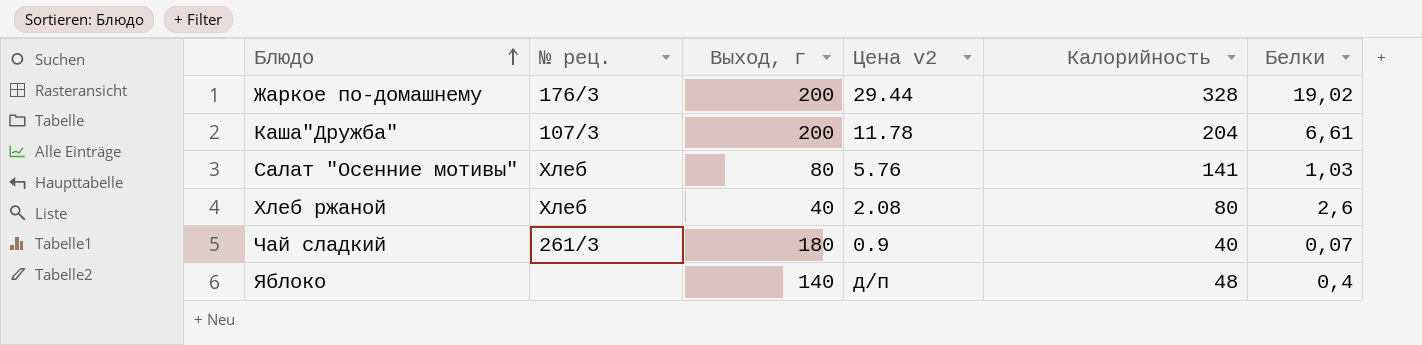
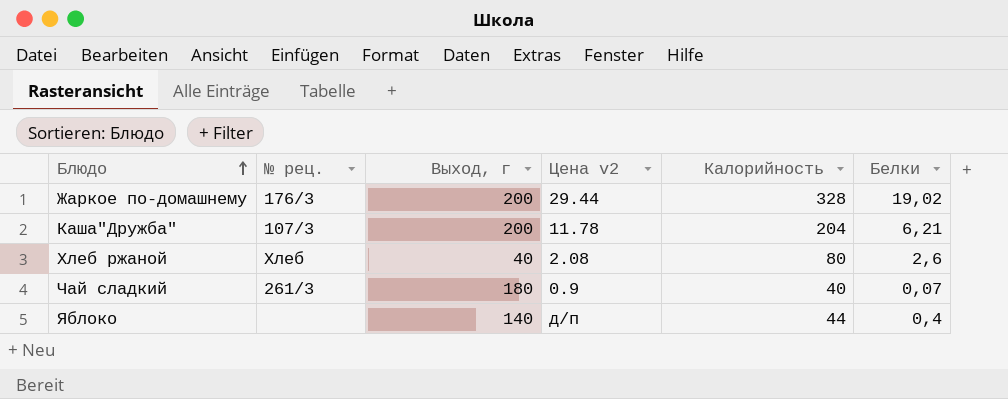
row Салат "Осенние мотивы": Хлеб | 80 | 5.76 | 141 | 1,03 -> none
Каша"Дружба" | Белки: 6,61 -> 6,21
Яблоко | Калорийность: 48 -> 44

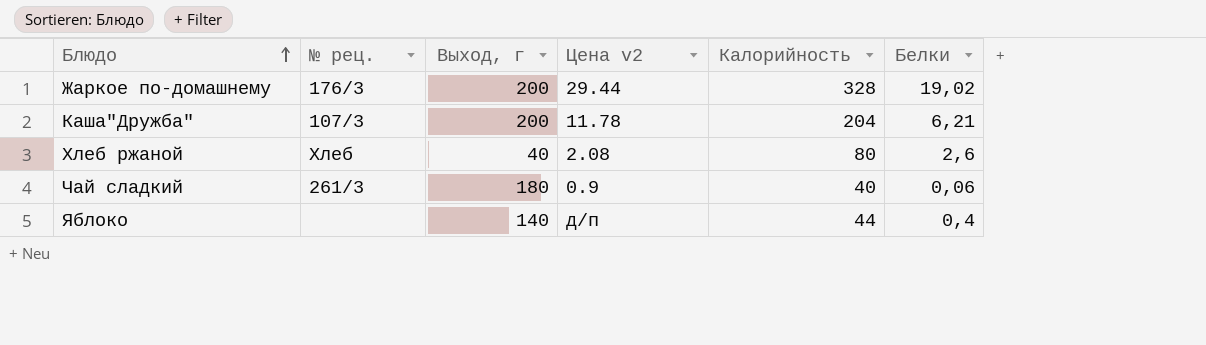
Чай сладкий | Белки: 0,07 -> 0,06

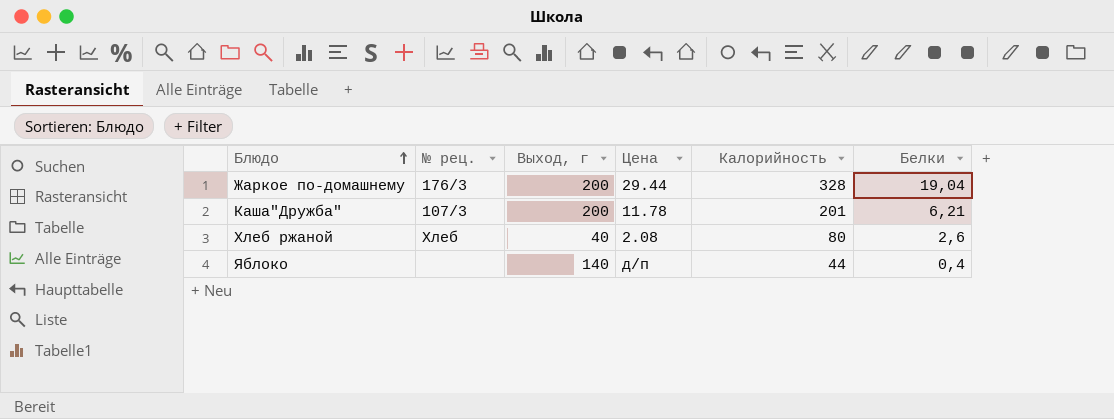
column name: Цена v2 -> Цена
row Чай сладкий: 261/3 | 180 | 0.9 | 40 | 0,06 -> none
Жаркое по-домашнему | Белки: 19,02 -> 19,04
Каша"Дружба" | Калорийность: 204 -> 201

